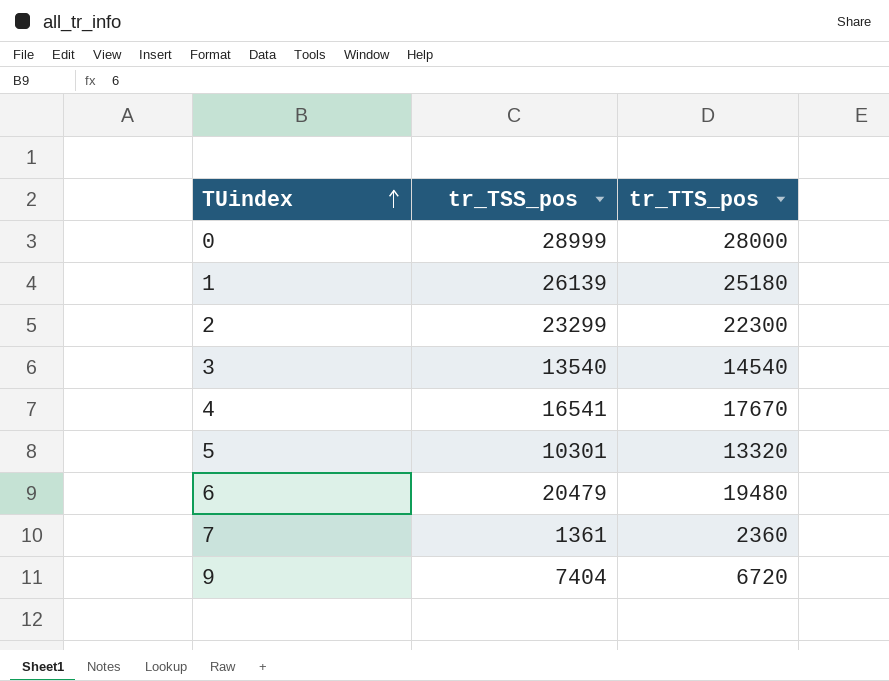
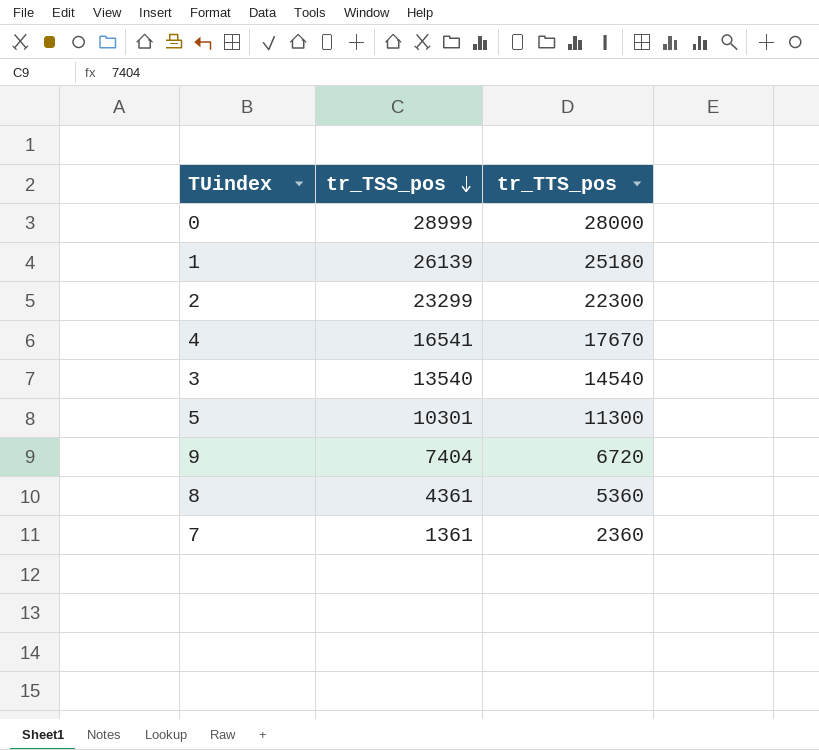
row order: TUindex ascending -> tr_TSS_pos descending
row 6: 20479 | 19480 -> none
5 | tr_TTS_pos: 13320 -> 11300
row 8: none -> 4361 | 5360

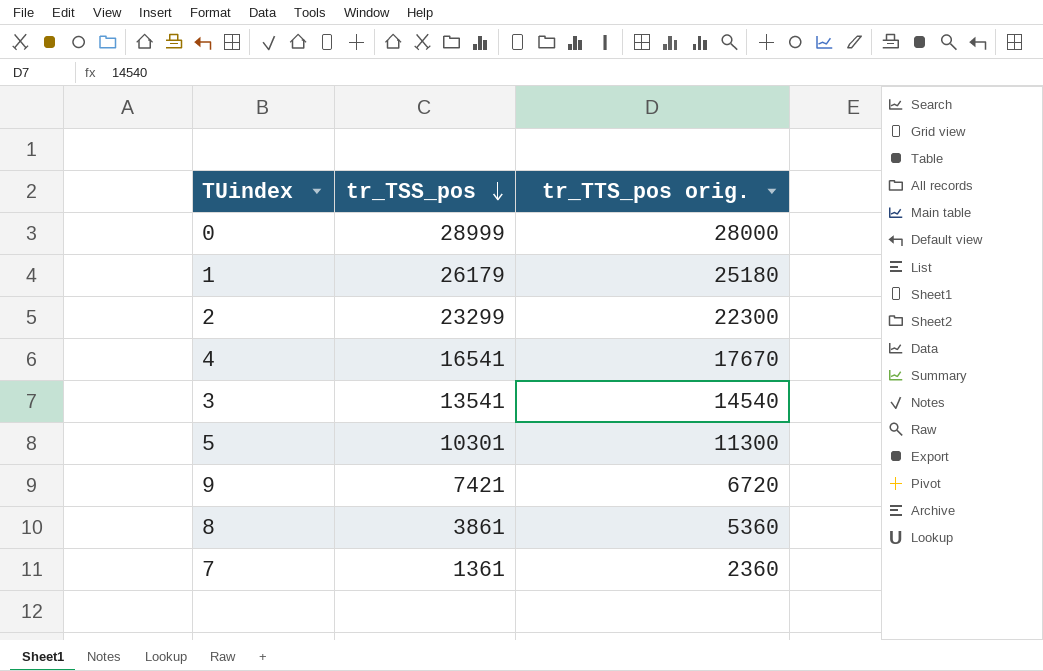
column name: tr_TTS_pos -> tr_TTS_pos orig.
1 | tr_TSS_pos: 26139 -> 26179
3 | tr_TSS_pos: 13540 -> 13541
9 | tr_TSS_pos: 7404 -> 7421
8 | tr_TSS_pos: 4361 -> 3861

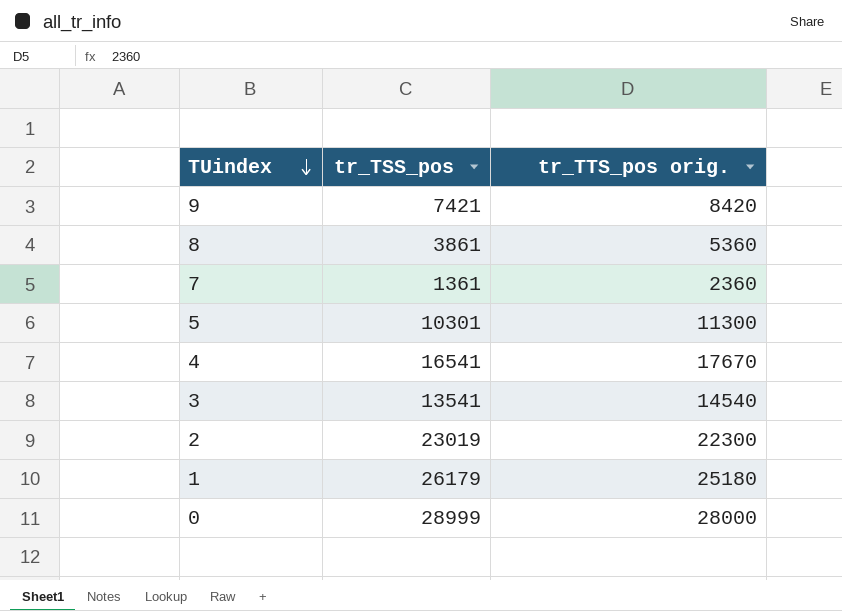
row order: tr_TSS_pos descending -> TUindex descending
9 | tr_TTS_pos orig.: 6720 -> 8420
2 | tr_TSS_pos: 23299 -> 23019

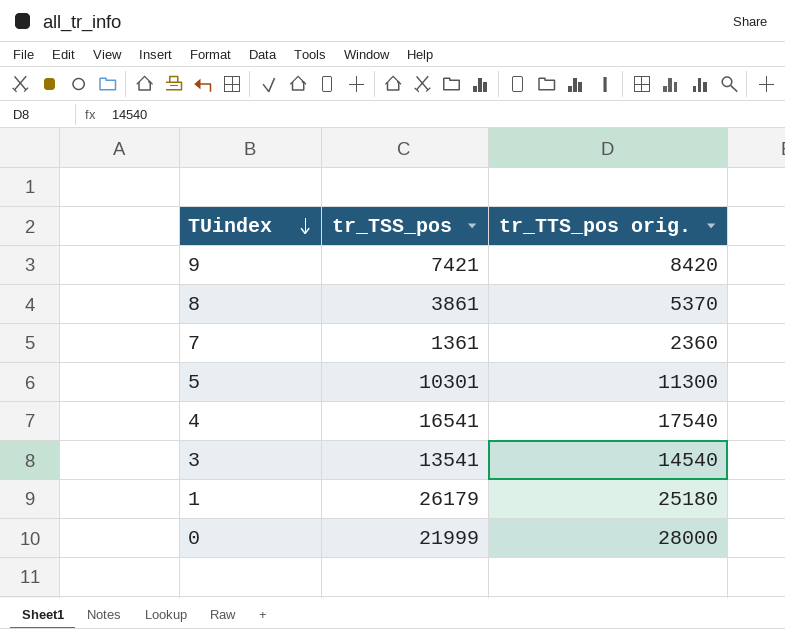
row 2: 23019 | 22300 -> none
8 | tr_TTS_pos orig.: 5360 -> 5370
4 | tr_TTS_pos orig.: 17670 -> 17540
0 | tr_TSS_pos: 28999 -> 21999

